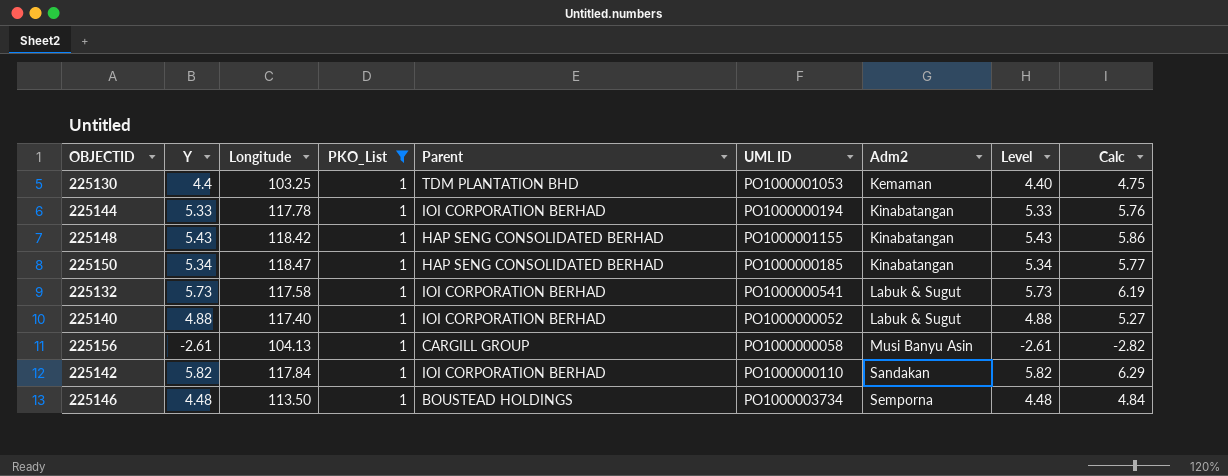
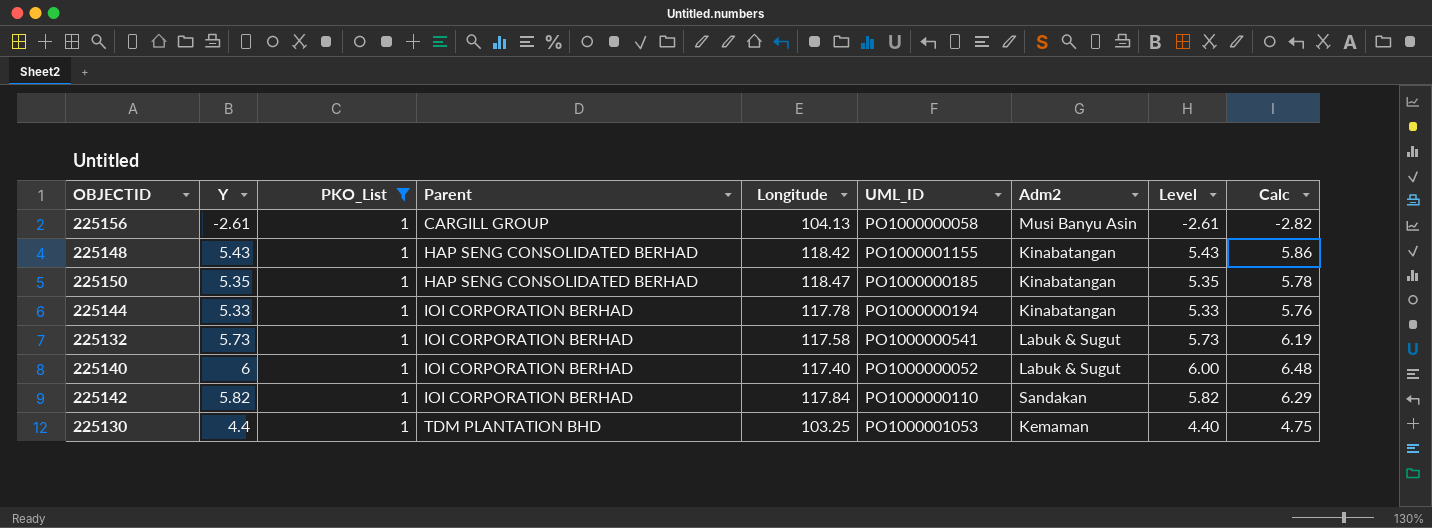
row order: Adm2 ascending -> Parent ascending
column Longitude | position: 3 -> 5
column name: UML ID -> UML_ID
row 225146: 4.48 | 113.50 | 1 | BOUSTEAD HOLDINGS | PO1000003734 | Semporna | 4.48 | 4.84 -> none
225150 | Y: 5.34 -> 5.35
225150 | Level: 5.34 -> 5.35
225150 | Calc: 5.77 -> 5.78
225140 | Y: 4.88 -> 6
225140 | Level: 4.88 -> 6.00
225140 | Calc: 5.27 -> 6.48

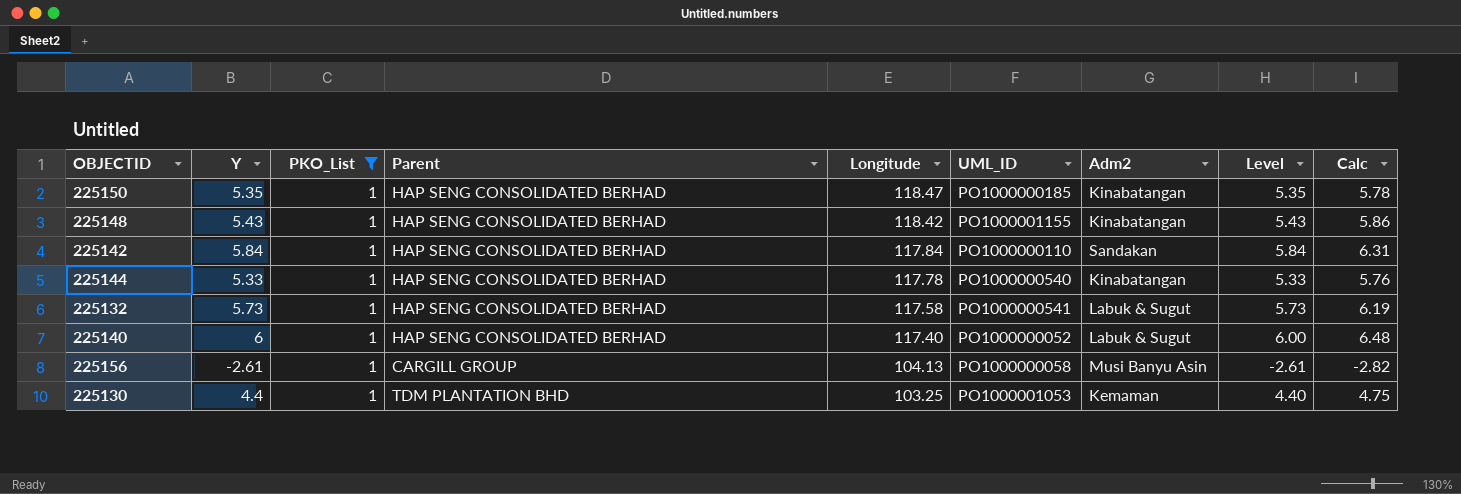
row order: Parent ascending -> Longitude descending
225142 | Y: 5.82 -> 5.84
225142 | Parent: IOI CORPORATION BERHAD -> HAP SENG CONSOLIDATED BERHAD
225142 | Level: 5.82 -> 5.84
225142 | Calc: 6.29 -> 6.31
225144 | Parent: IOI CORPORATION BERHAD -> HAP SENG CONSOLIDATED BERHAD
225144 | UML_ID: PO1000000194 -> PO1000000540
225132 | Parent: IOI CORPORATION BERHAD -> HAP SENG CONSOLIDATED BERHAD
225140 | Parent: IOI CORPORATION BERHAD -> HAP SENG CONSOLIDATED BERHAD

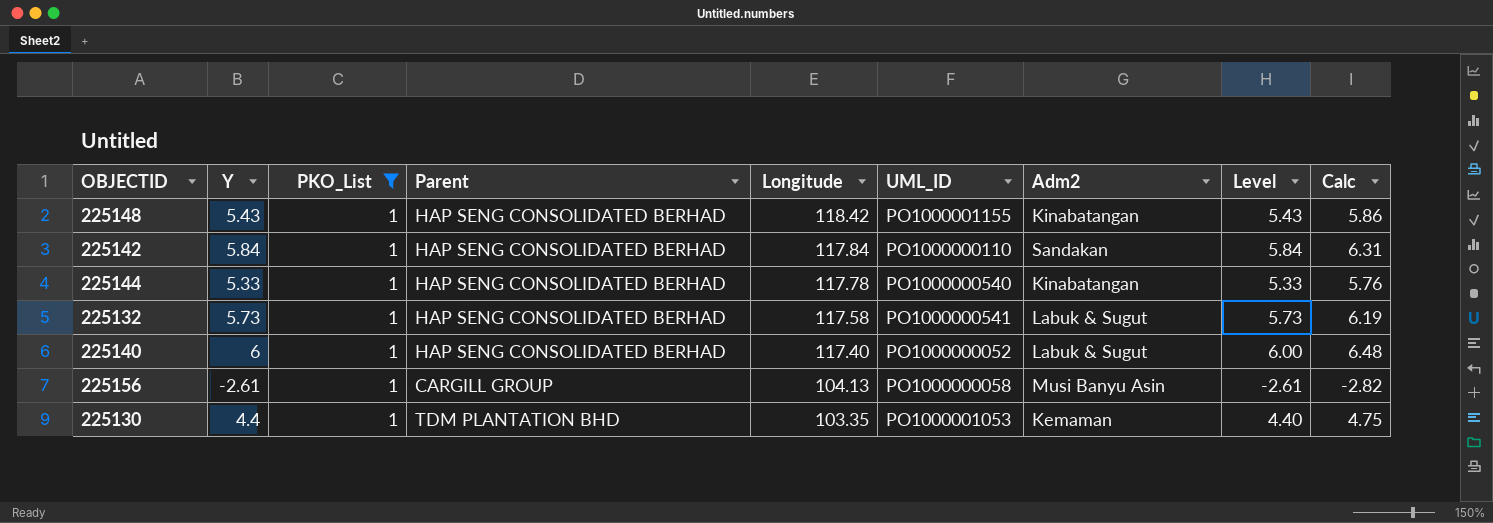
row 225150: 5.35 | 1 | HAP SENG CONSOLIDATED BERHAD | 118.47 | PO1000000185 | Kinabatangan | 5.35 | 5.78 -> none
225130 | Longitude: 103.25 -> 103.35

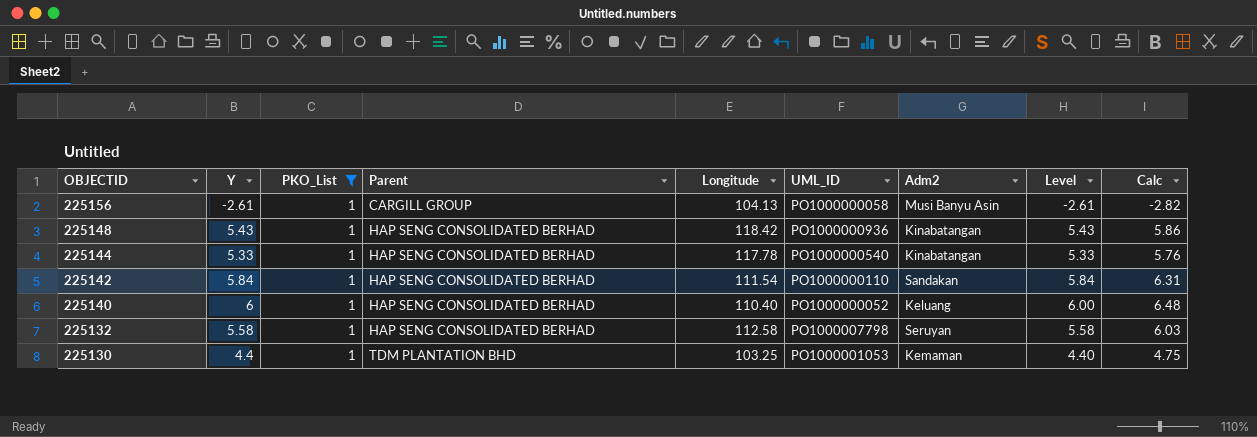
row order: Longitude descending -> OBJECTID descending
225148 | UML_ID: PO1000001155 -> PO1000000936
225142 | Longitude: 117.84 -> 111.54
225140 | Longitude: 117.40 -> 110.40
225140 | Adm2: Labuk & Sugut -> Keluang
225132 | Y: 5.73 -> 5.58
225132 | Longitude: 117.58 -> 112.58
225132 | UML_ID: PO1000000541 -> PO1000007798
225132 | Adm2: Labuk & Sugut -> Seruyan
225132 | Level: 5.73 -> 5.58
225132 | Calc: 6.19 -> 6.03
225130 | Longitude: 103.35 -> 103.25

